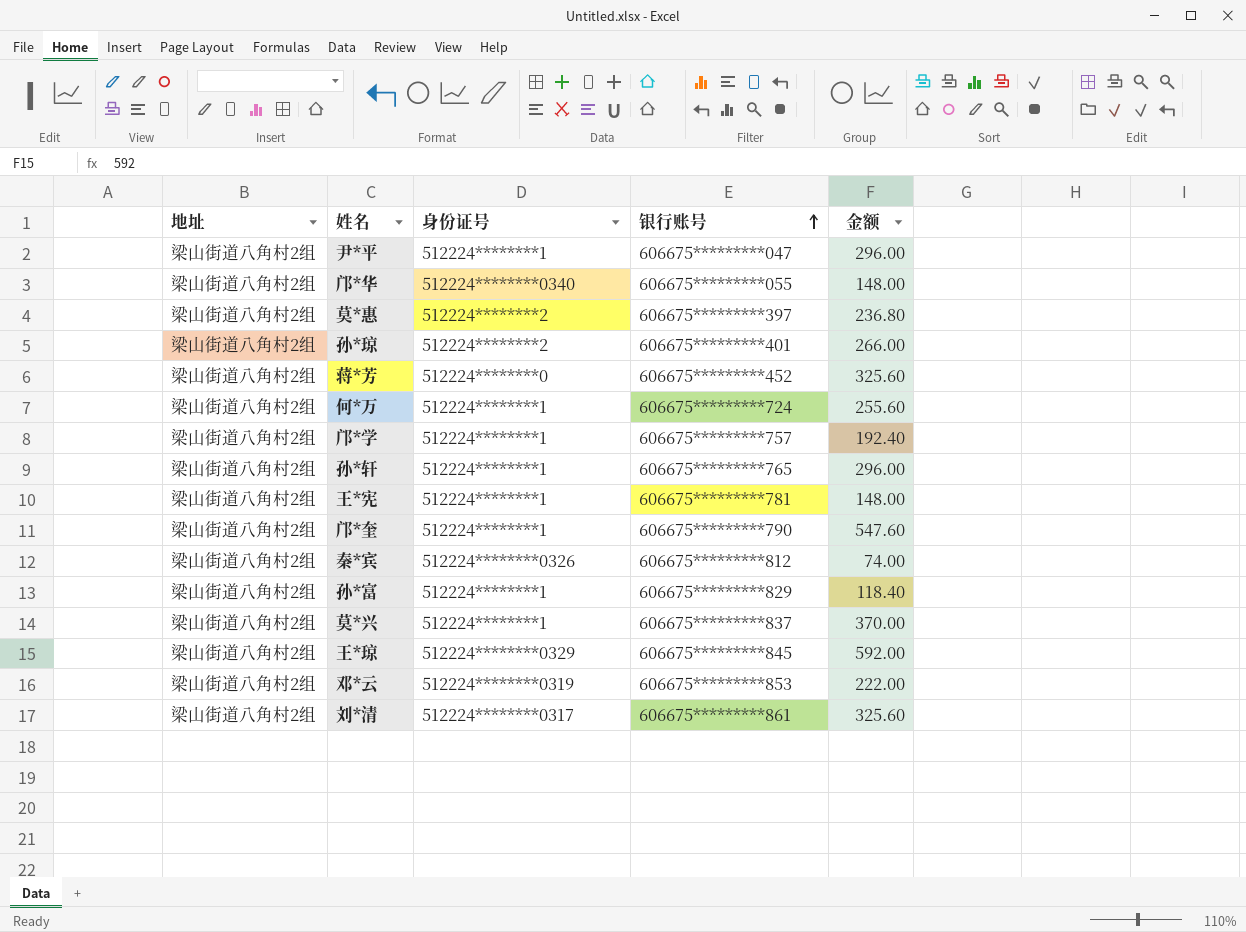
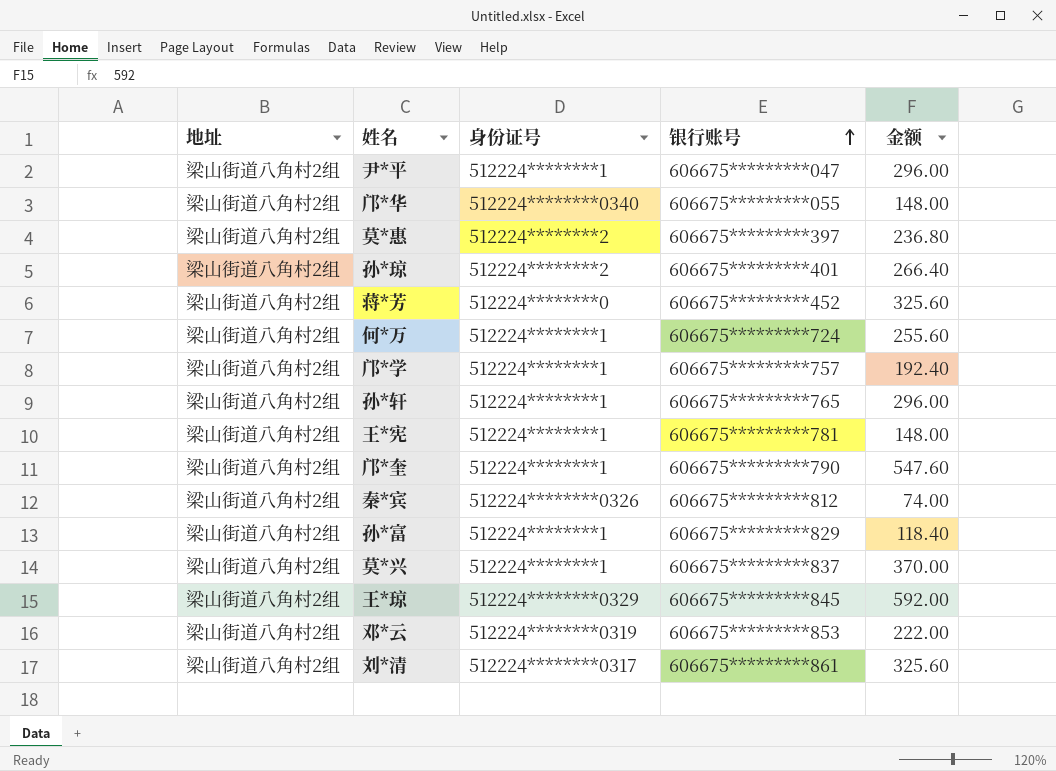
孙*琼 | 金额: 266.00 -> 266.40

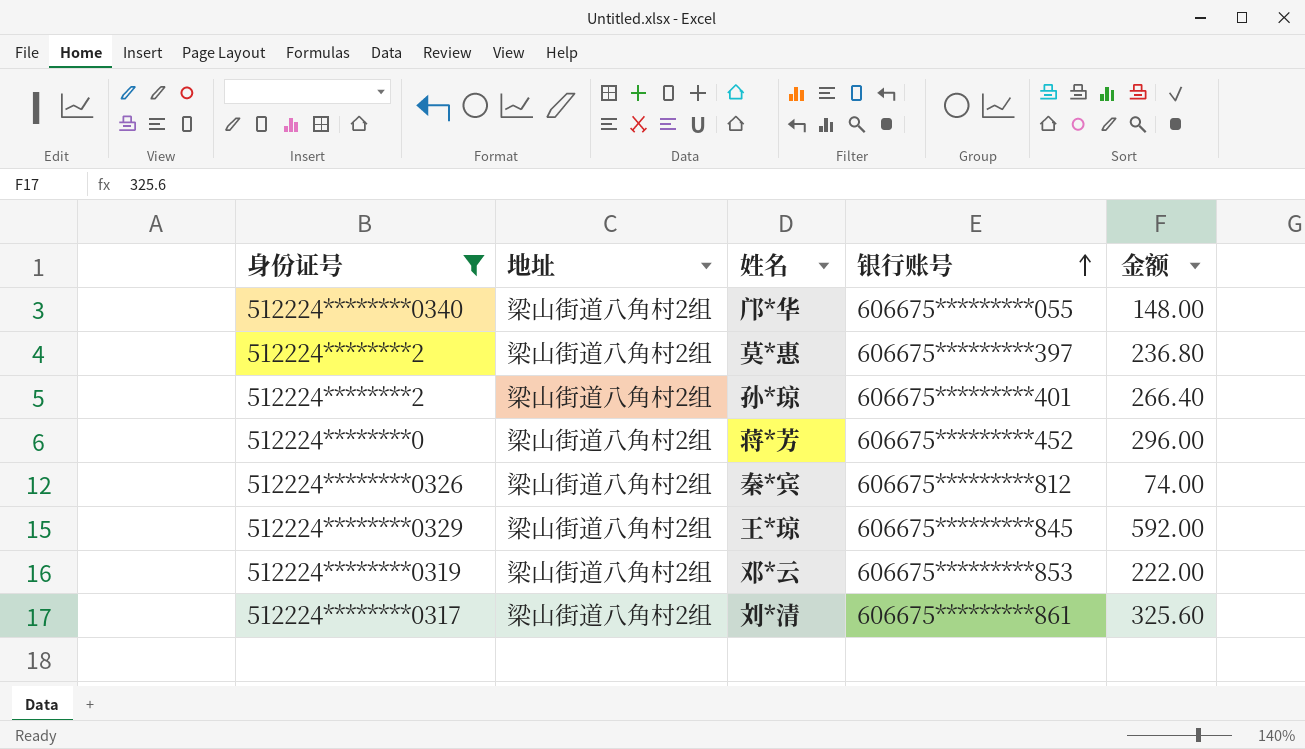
filter: none -> 身份证号 != 512224********1
column 身份证号 | position: 3 -> 1
蒋*芳 | 金额: 325.60 -> 296.00

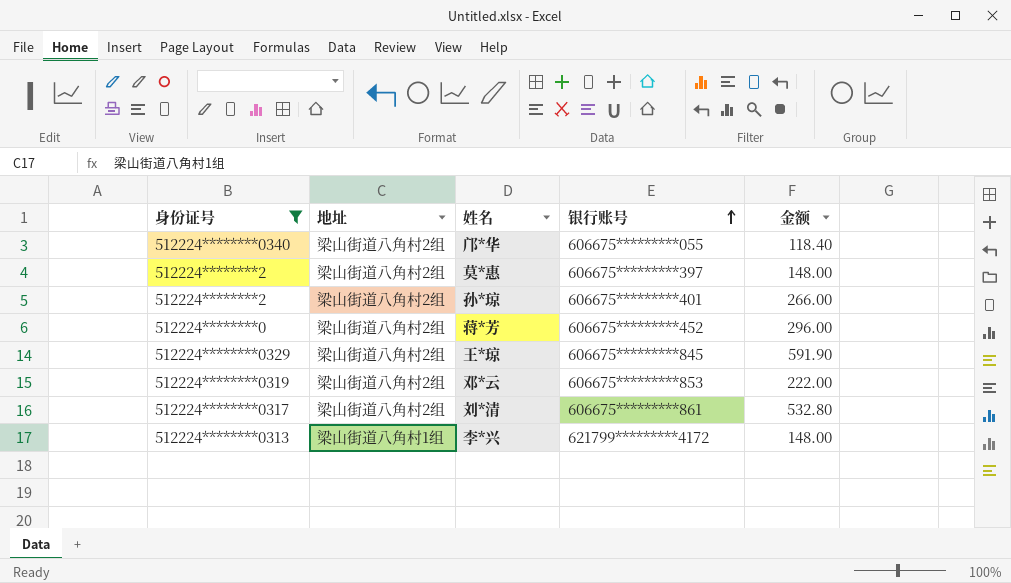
row 秦*宾: 512224********0326 | 梁山街道八角村2组 | 606675*********812 | 74.00 -> none
邝*华 | 金额: 148.00 -> 118.40
莫*惠 | 金额: 236.80 -> 148.00
孙*琼 | 金额: 266.40 -> 266.00
王*琼 | 金额: 592.00 -> 591.90
刘*清 | 金额: 325.60 -> 532.80
row 李*兴: none -> 512224********0313 | 梁山街道八角村1组 | 621799*********4172 | 148.00

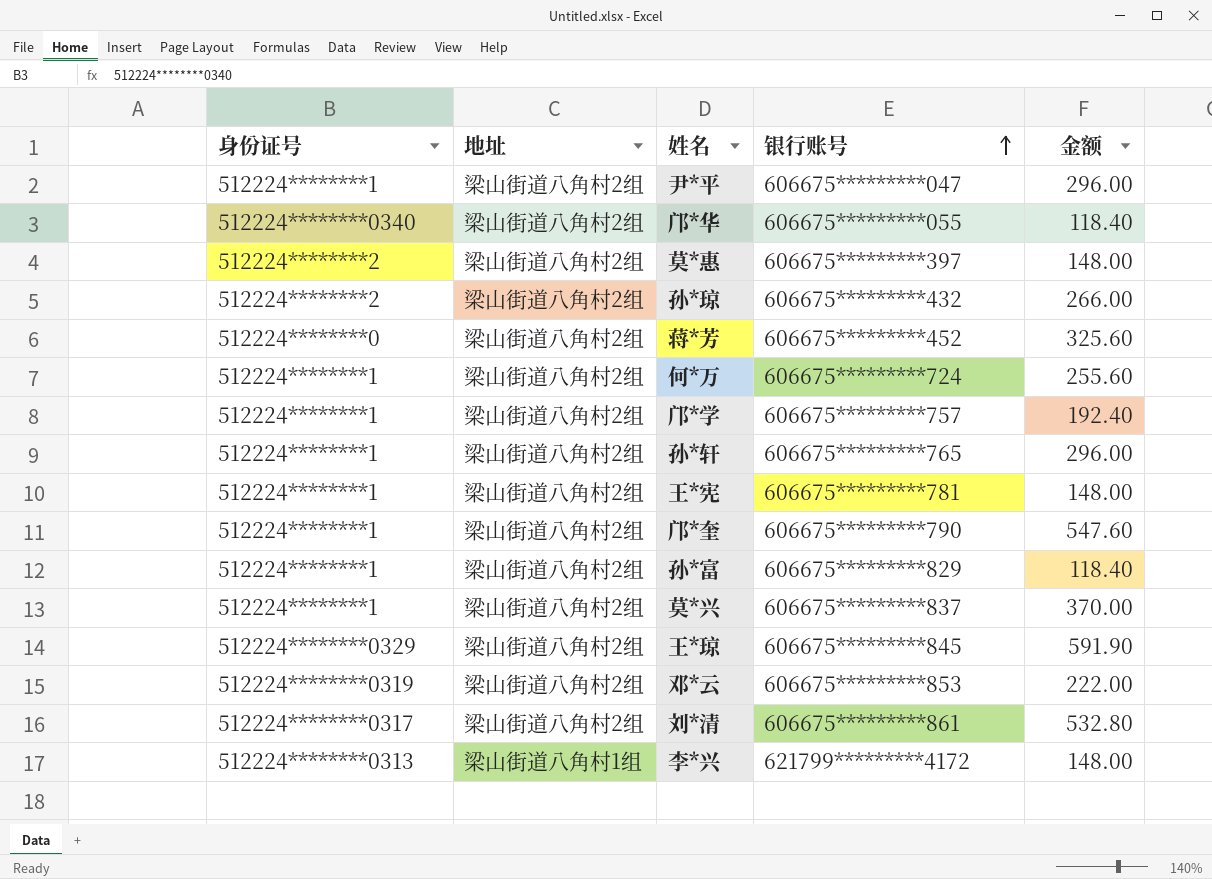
filter: 身份证号 != 512224********1 -> none
孙*琼 | 银行账号: 606675*********401 -> 606675*********432
蒋*芳 | 金额: 296.00 -> 325.60

